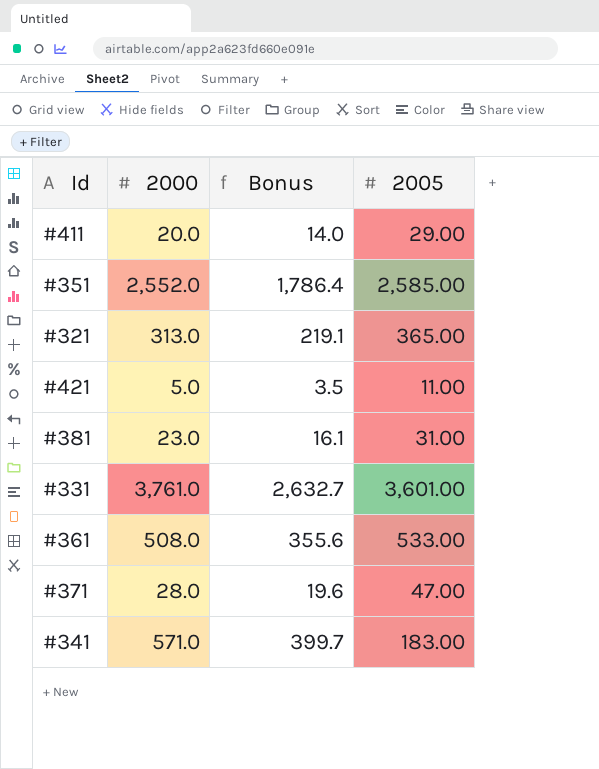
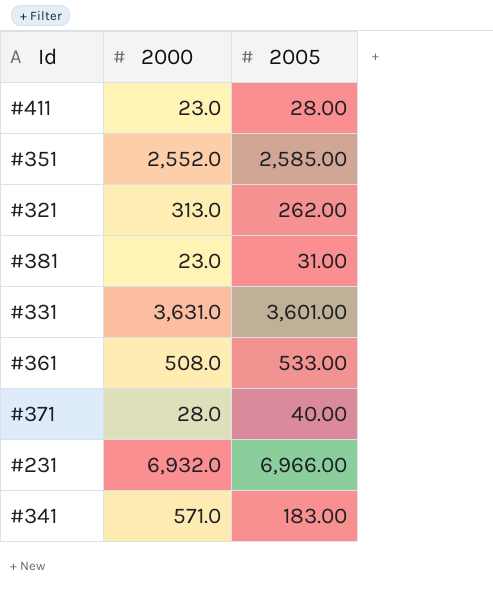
column Bonus | formula: [2000] * 0.7 -> none
row #421: 5.0 | 3.5 | 11.00 -> none
#411 | 2000: 20.0 -> 23.0
#411 | 2005: 29.00 -> 28.00
#321 | 2005: 365.00 -> 262.00
#331 | 2000: 3,761.0 -> 3,631.0
#371 | 2005: 47.00 -> 40.00
row #231: none -> 6,932.0 | 6,966.00

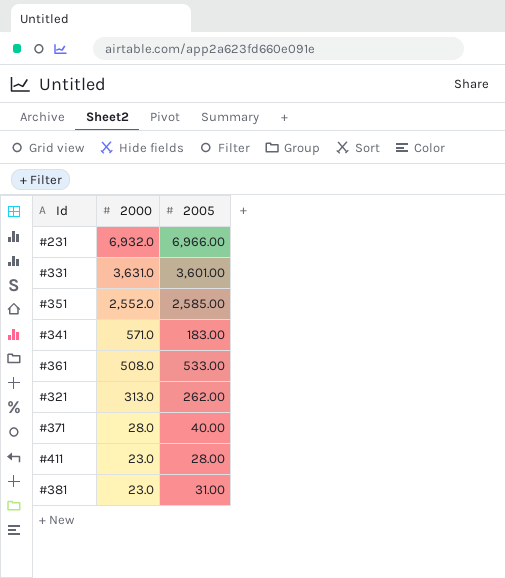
row order: none -> 2000 descending

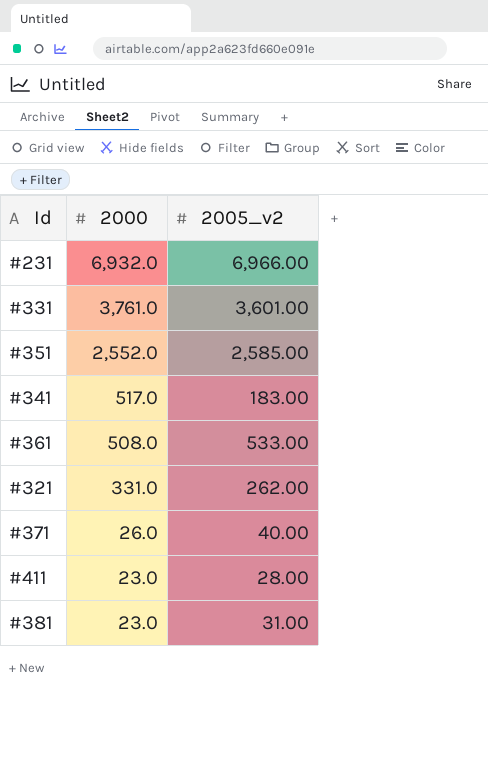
column name: 2005 -> 2005_v2
#331 | 2000: 3,631.0 -> 3,761.0
#341 | 2000: 571.0 -> 517.0
#321 | 2000: 313.0 -> 331.0
#371 | 2000: 28.0 -> 26.0

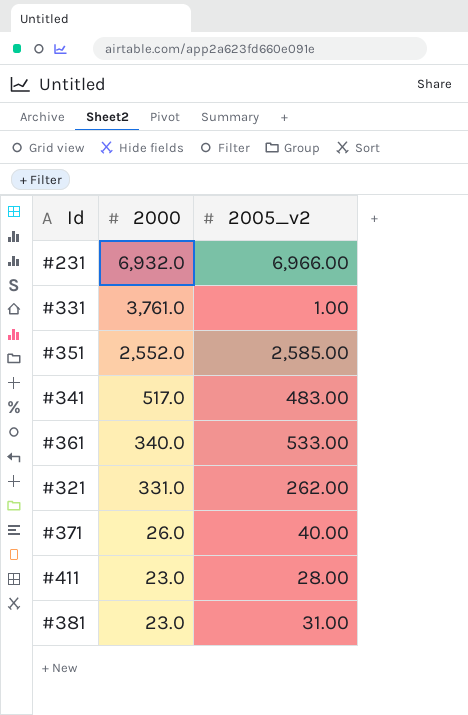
#331 | 2005_v2: 3,601.00 -> 1.00
#341 | 2005_v2: 183.00 -> 483.00
#361 | 2000: 508.0 -> 340.0

